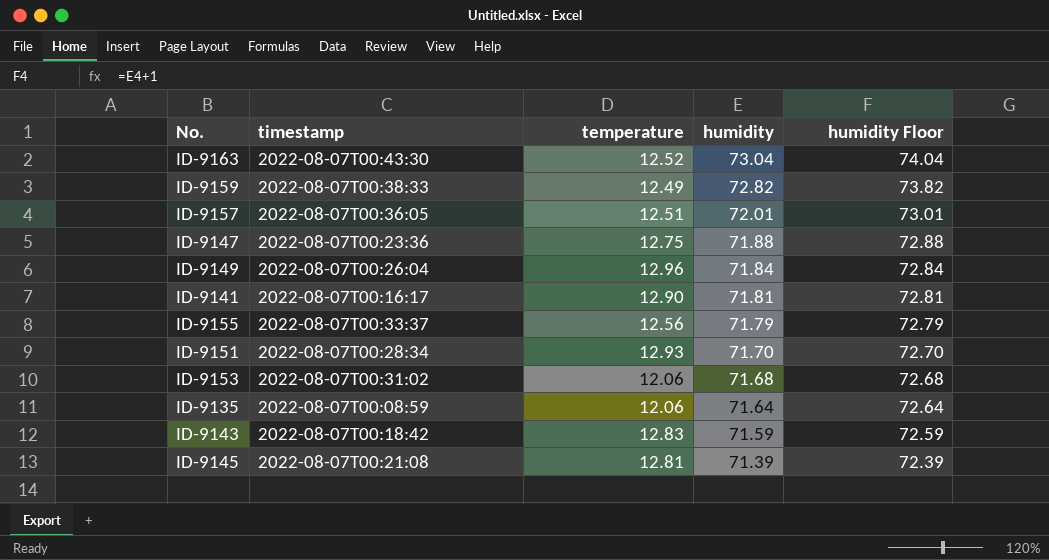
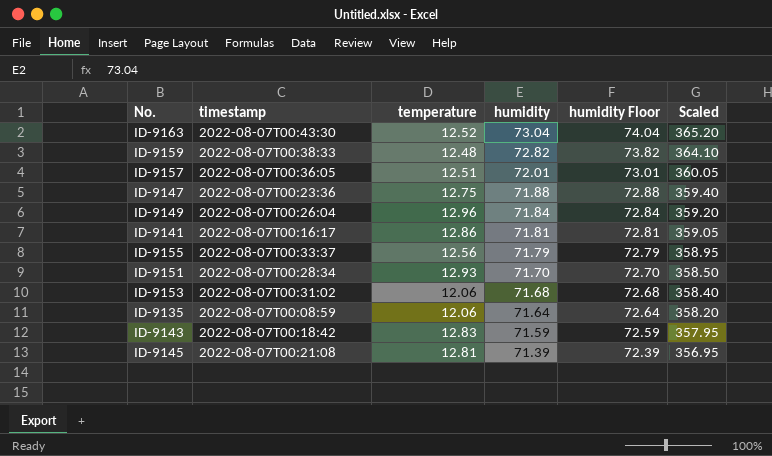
column Scaled | formula: none -> [humidity] * 5
ID-9159 | temperature: 12.49 -> 12.48
ID-9141 | temperature: 12.90 -> 12.86

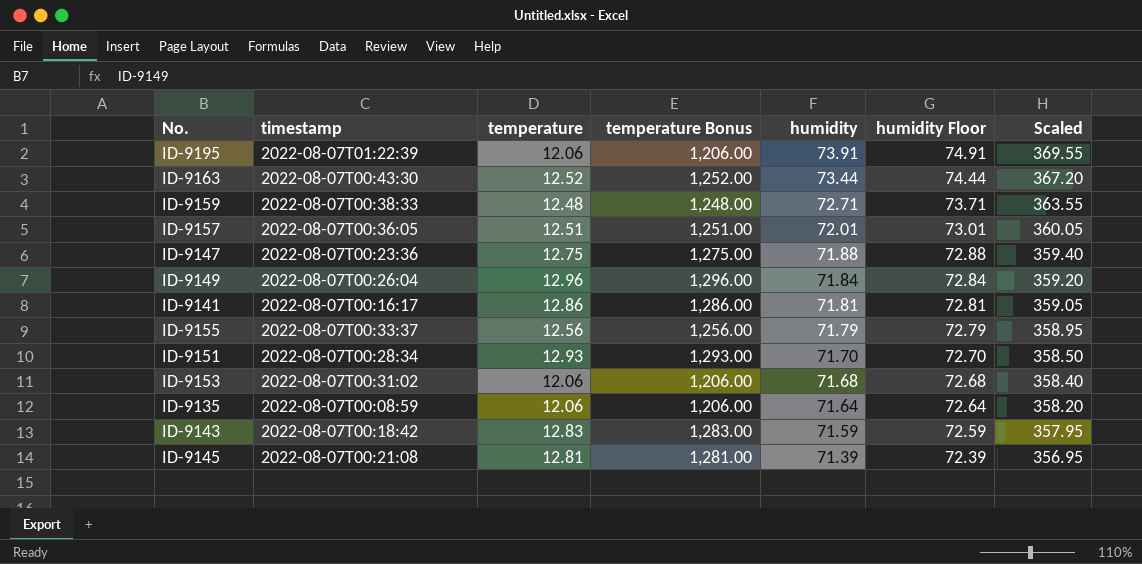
column temperature Bonus | formula: none -> [temperature] * 100
row ID-9195: none -> 2022-08-07T01:22:39 | 12.06 | 1,206.00 | 73.91 | 74.91 | 369.55
ID-9163 | humidity: 73.04 -> 73.44
ID-9163 | humidity Floor: 74.04 -> 74.44
ID-9163 | Scaled: 365.20 -> 367.20
ID-9159 | humidity: 72.82 -> 72.71
ID-9159 | humidity Floor: 73.82 -> 73.71
ID-9159 | Scaled: 364.10 -> 363.55

